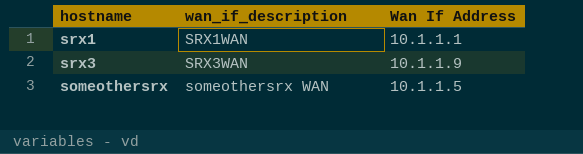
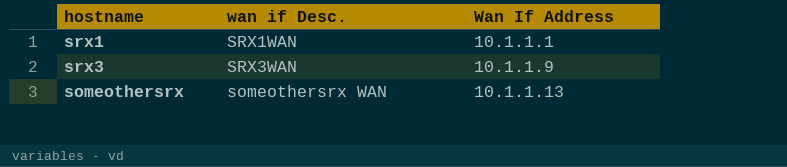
column name: wan_if_description -> wan if Desc.
someothersrx | Wan If Address: 10.1.1.5 -> 10.1.1.13

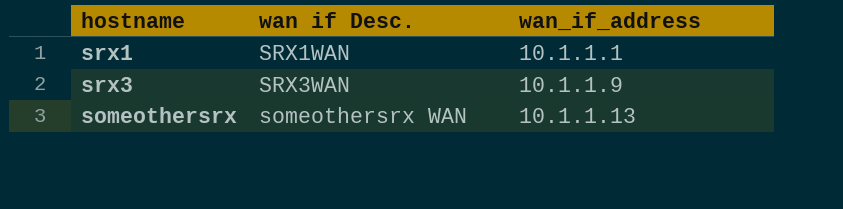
column name: Wan If Address -> wan_if_address

